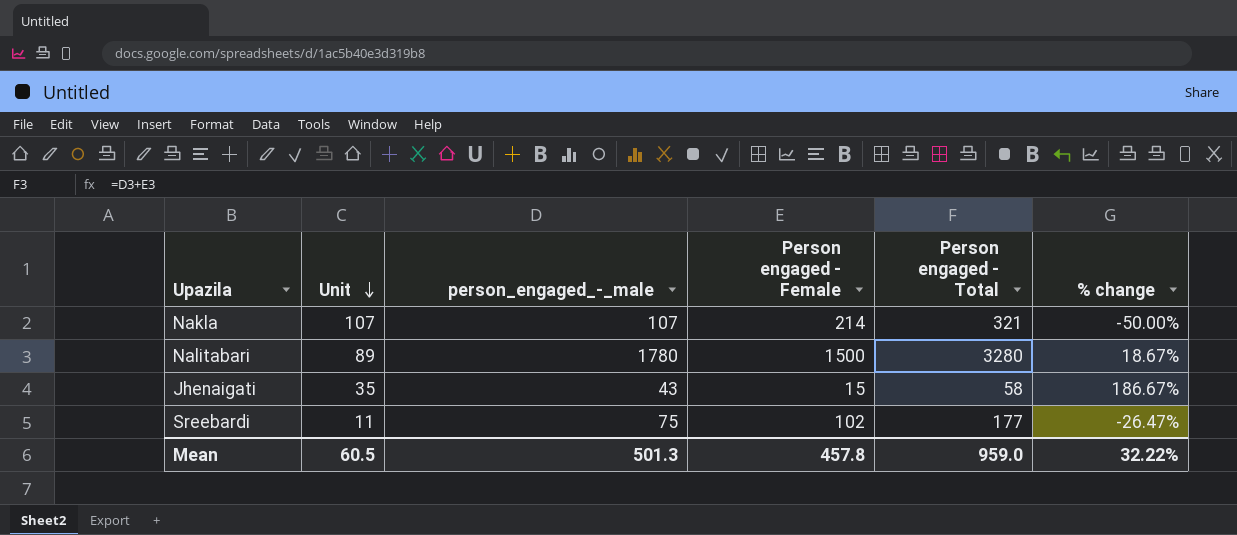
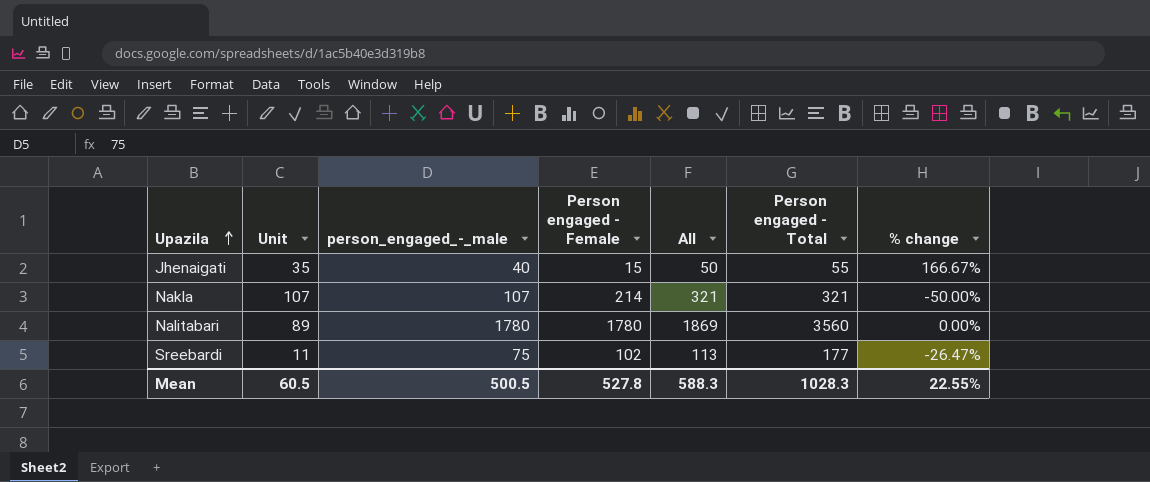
row order: Unit descending -> Upazila ascending
column All | formula: none -> [Unit] + [Person engaged - Female]
Jhenaigati | person_engaged_-_male: 43 -> 40
Jhenaigati | Person engaged - Total: 58 -> 55
Jhenaigati | % change: 186.67% -> 166.67%
Nalitabari | Person engaged - Female: 1500 -> 1780
Nalitabari | Person engaged - Total: 3280 -> 3560
Nalitabari | % change: 18.67% -> 0.00%
Mean | person_engaged_-_male: 501.3 -> 500.5
Mean | Person engaged - Female: 457.8 -> 527.8
Mean | Person engaged - Total: 959.0 -> 1028.3
Mean | % change: 32.22% -> 22.55%

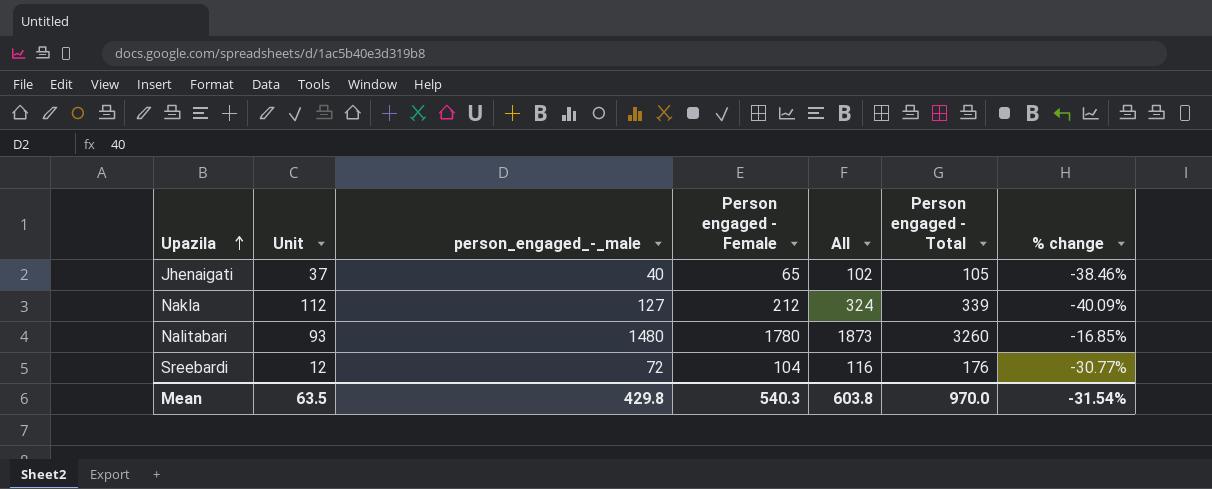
Jhenaigati | Unit: 35 -> 37
Jhenaigati | Person engaged - Female: 15 -> 65
Jhenaigati | All: 50 -> 102
Jhenaigati | Person engaged - Total: 55 -> 105
Jhenaigati | % change: 166.67% -> -38.46%
Nakla | Unit: 107 -> 112
Nakla | person_engaged_-_male: 107 -> 127
Nakla | Person engaged - Female: 214 -> 212
Nakla | All: 321 -> 324
Nakla | Person engaged - Total: 321 -> 339
Nakla | % change: -50.00% -> -40.09%
Nalitabari | Unit: 89 -> 93
Nalitabari | person_engaged_-_male: 1780 -> 1480
Nalitabari | All: 1869 -> 1873
Nalitabari | Person engaged - Total: 3560 -> 3260
Nalitabari | % change: 0.00% -> -16.85%
Sreebardi | Unit: 11 -> 12
Sreebardi | person_engaged_-_male: 75 -> 72
Sreebardi | Person engaged - Female: 102 -> 104
Sreebardi | All: 113 -> 116
Sreebardi | Person engaged - Total: 177 -> 176
Sreebardi | % change: -26.47% -> -30.77%
Mean | Unit: 60.5 -> 63.5
Mean | person_engaged_-_male: 500.5 -> 429.8
Mean | Person engaged - Female: 527.8 -> 540.3
Mean | All: 588.3 -> 603.8
Mean | Person engaged - Total: 1028.3 -> 970.0
Mean | % change: 22.55% -> -31.54%

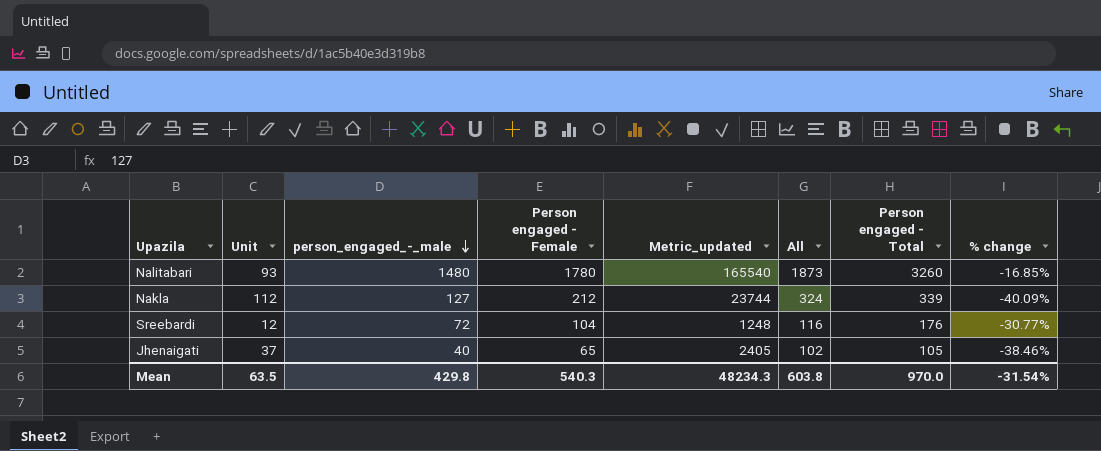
row order: Upazila ascending -> person_engaged_-_male descending
column Metric_updated | formula: none -> [Unit] * [Person engaged - Female]

